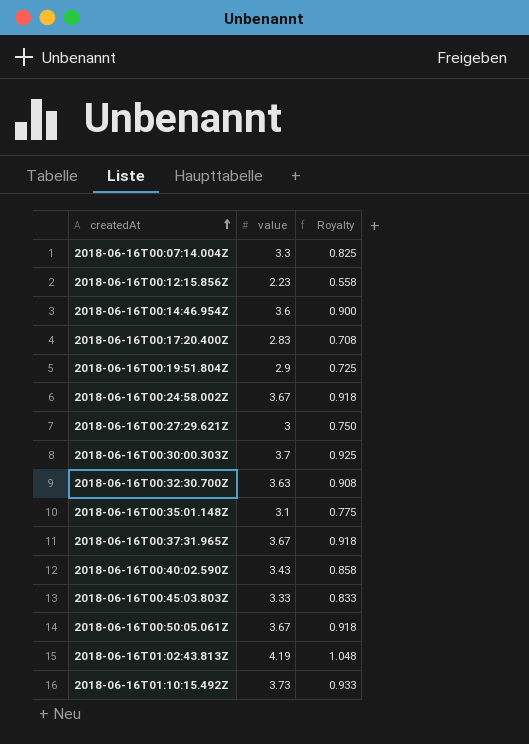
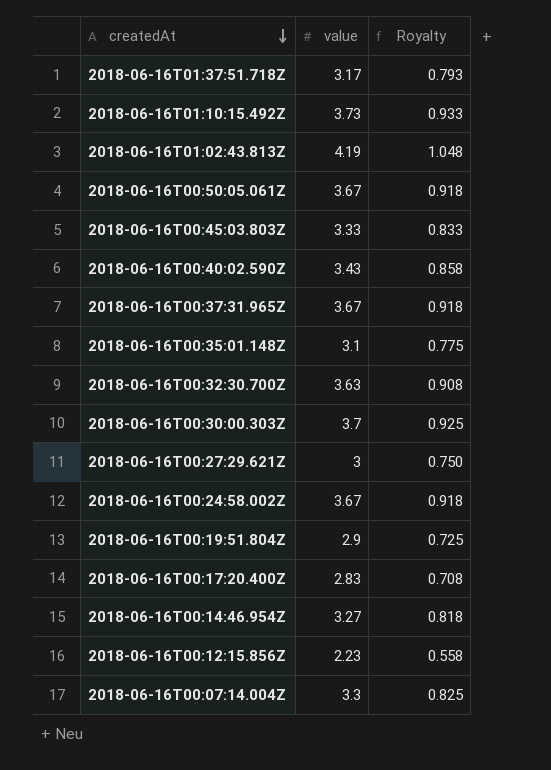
row order: createdAt ascending -> createdAt descending
row 2018-06-16T01:37:51.718Z: none -> 3.17 | 0.793
2018-06-16T00:14:46.954Z | value: 3.6 -> 3.27
2018-06-16T00:14:46.954Z | Royalty: 0.900 -> 0.818

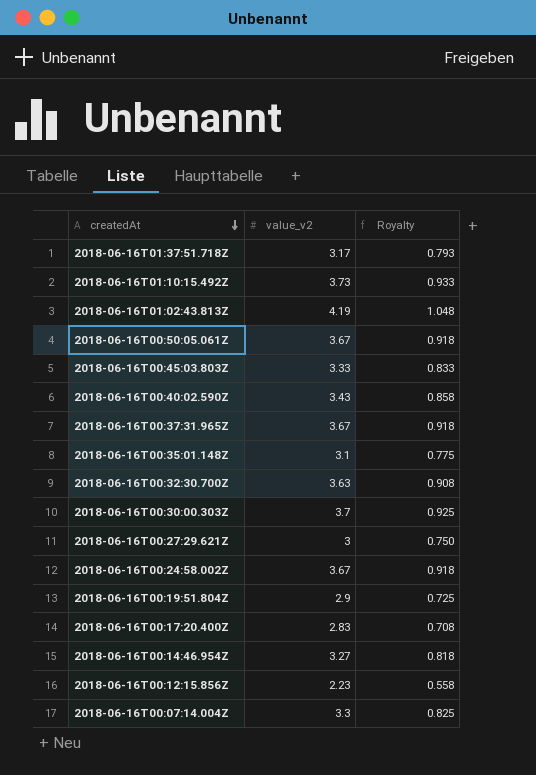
column name: value -> value_v2

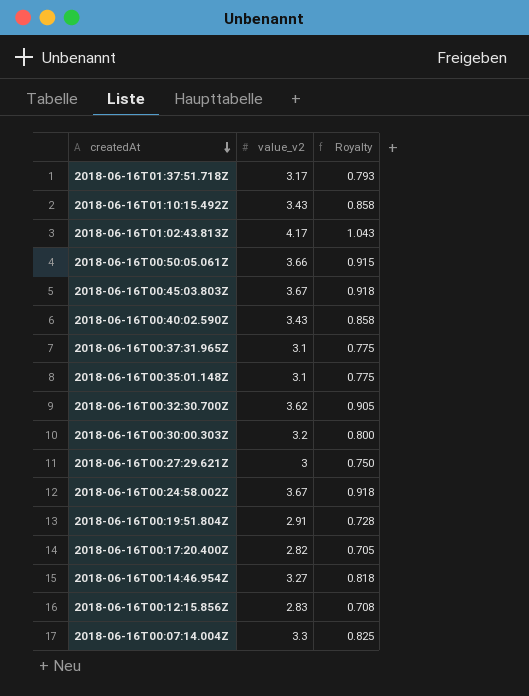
2018-06-16T01:10:15.492Z | value_v2: 3.73 -> 3.43
2018-06-16T01:10:15.492Z | Royalty: 0.933 -> 0.858
2018-06-16T01:02:43.813Z | value_v2: 4.19 -> 4.17
2018-06-16T01:02:43.813Z | Royalty: 1.048 -> 1.043
2018-06-16T00:50:05.061Z | value_v2: 3.67 -> 3.66
2018-06-16T00:50:05.061Z | Royalty: 0.918 -> 0.915
2018-06-16T00:45:03.803Z | value_v2: 3.33 -> 3.67
2018-06-16T00:45:03.803Z | Royalty: 0.833 -> 0.918
2018-06-16T00:37:31.965Z | value_v2: 3.67 -> 3.1
2018-06-16T00:37:31.965Z | Royalty: 0.918 -> 0.775
2018-06-16T00:32:30.700Z | value_v2: 3.63 -> 3.62
2018-06-16T00:32:30.700Z | Royalty: 0.908 -> 0.905
2018-06-16T00:30:00.303Z | value_v2: 3.7 -> 3.2
2018-06-16T00:30:00.303Z | Royalty: 0.925 -> 0.800
2018-06-16T00:19:51.804Z | value_v2: 2.9 -> 2.91
2018-06-16T00:19:51.804Z | Royalty: 0.725 -> 0.728
2018-06-16T00:17:20.400Z | value_v2: 2.83 -> 2.82
2018-06-16T00:17:20.400Z | Royalty: 0.708 -> 0.705
2018-06-16T00:12:15.856Z | value_v2: 2.23 -> 2.83
2018-06-16T00:12:15.856Z | Royalty: 0.558 -> 0.708

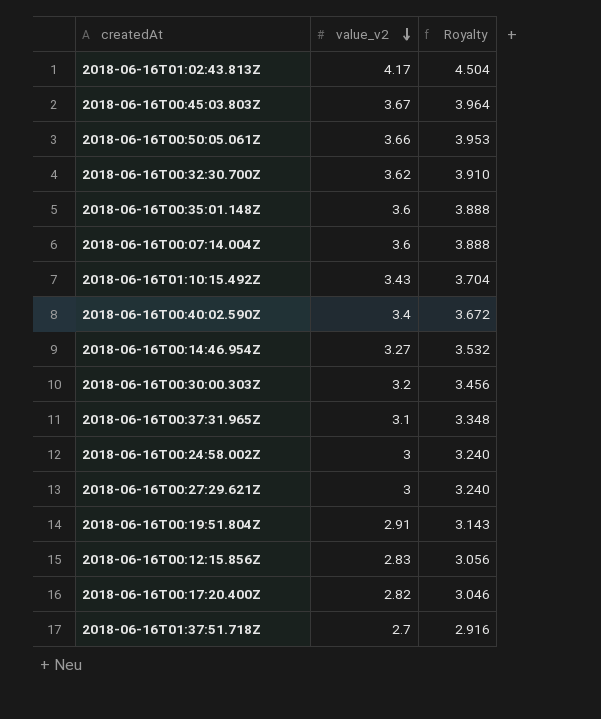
row order: createdAt descending -> value_v2 descending
column Royalty | formula: [value_v2] * 0.25 -> [value_v2] * 1.08
2018-06-16T00:35:01.148Z | value_v2: 3.1 -> 3.6
2018-06-16T00:07:14.004Z | value_v2: 3.3 -> 3.6
2018-06-16T00:40:02.590Z | value_v2: 3.43 -> 3.4
2018-06-16T00:24:58.002Z | value_v2: 3.67 -> 3
2018-06-16T01:37:51.718Z | value_v2: 3.17 -> 2.7

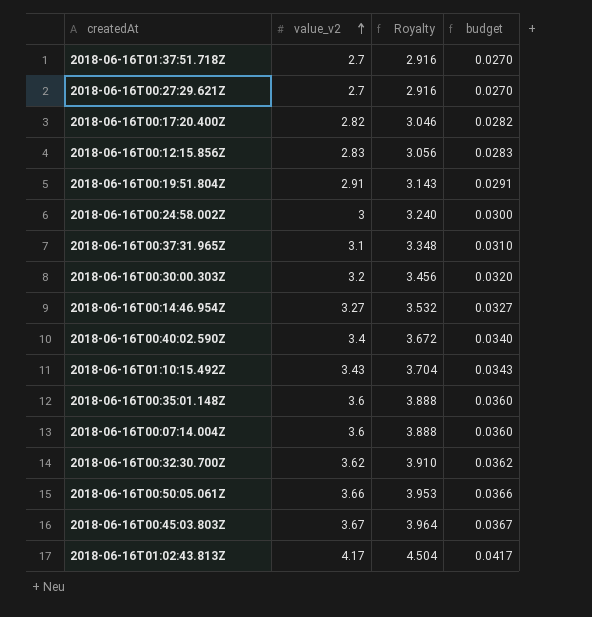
row order: value_v2 descending -> value_v2 ascending
column budget | formula: none -> [value_v2] * 0.01
2018-06-16T00:27:29.621Z | value_v2: 3 -> 2.7
2018-06-16T00:27:29.621Z | Royalty: 3.240 -> 2.916

